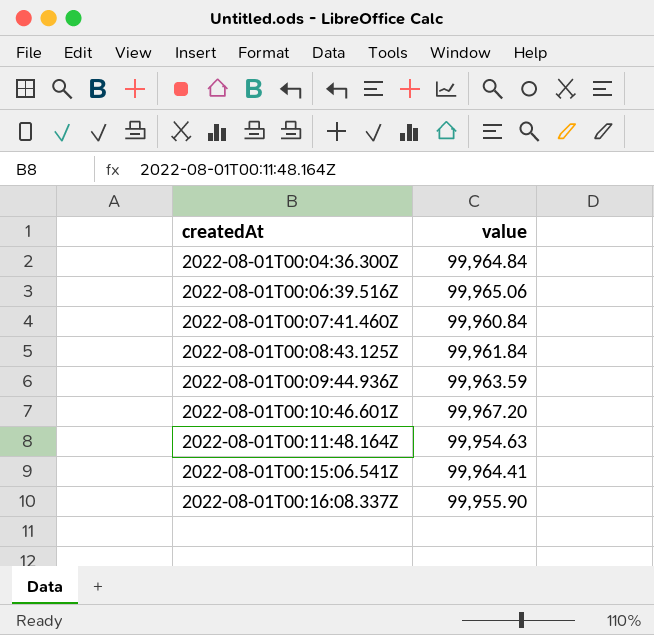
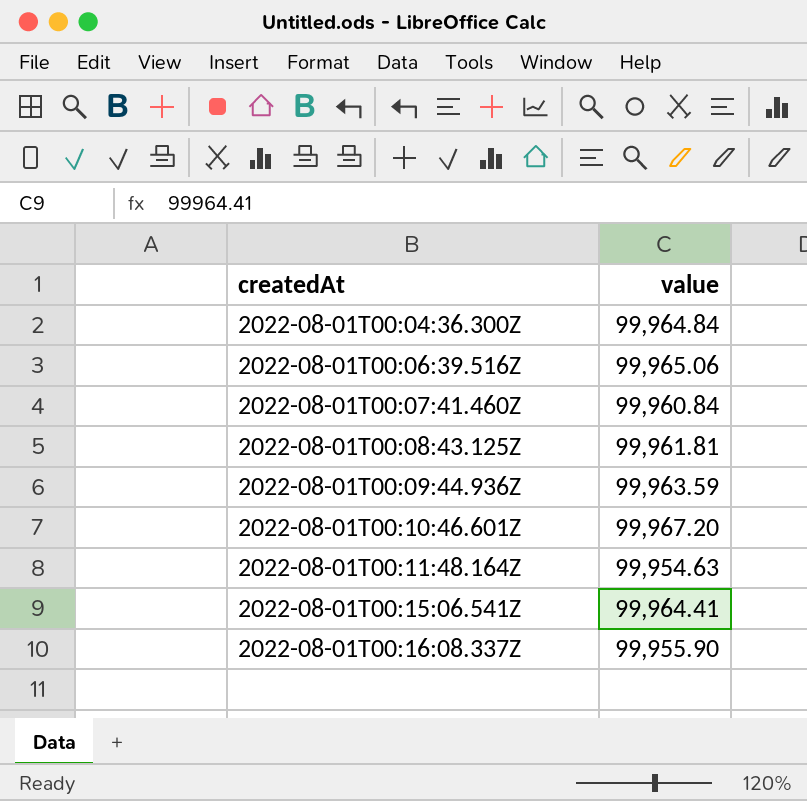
2022-08-01T00:08:43.125Z | value: 99,961.84 -> 99,961.81

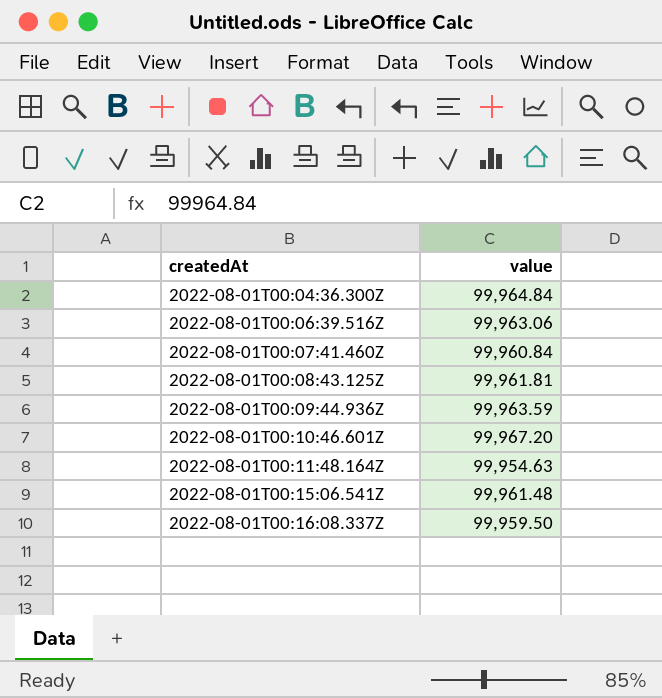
2022-08-01T00:06:39.516Z | value: 99,965.06 -> 99,963.06
2022-08-01T00:15:06.541Z | value: 99,964.41 -> 99,961.48
2022-08-01T00:16:08.337Z | value: 99,955.90 -> 99,959.50

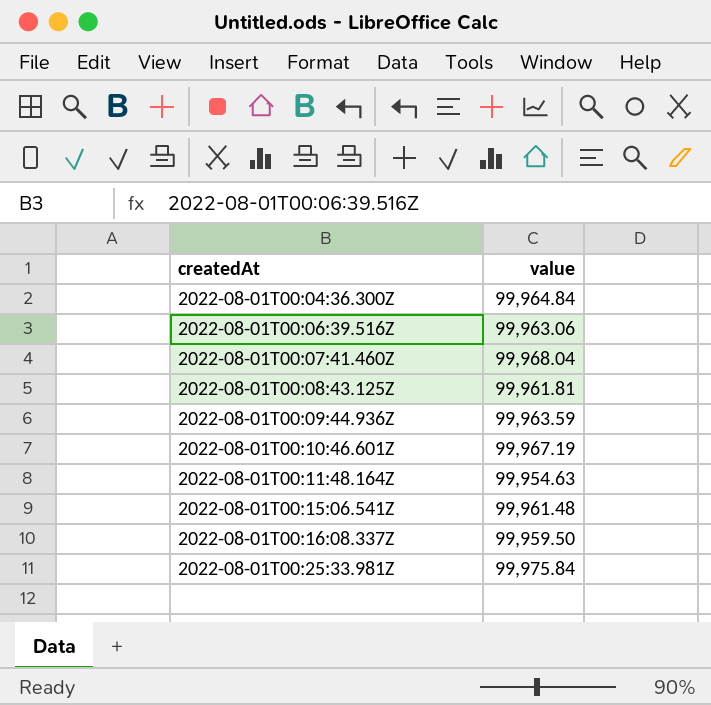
2022-08-01T00:07:41.460Z | value: 99,960.84 -> 99,968.04
2022-08-01T00:10:46.601Z | value: 99,967.20 -> 99,967.19
row 2022-08-01T00:25:33.981Z: none -> 99,975.84

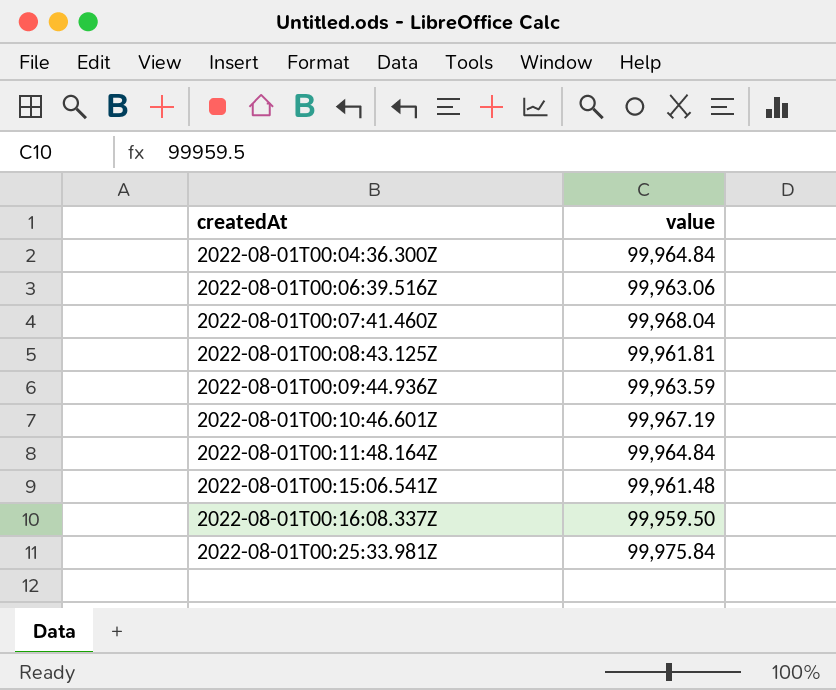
2022-08-01T00:11:48.164Z | value: 99,954.63 -> 99,964.84

